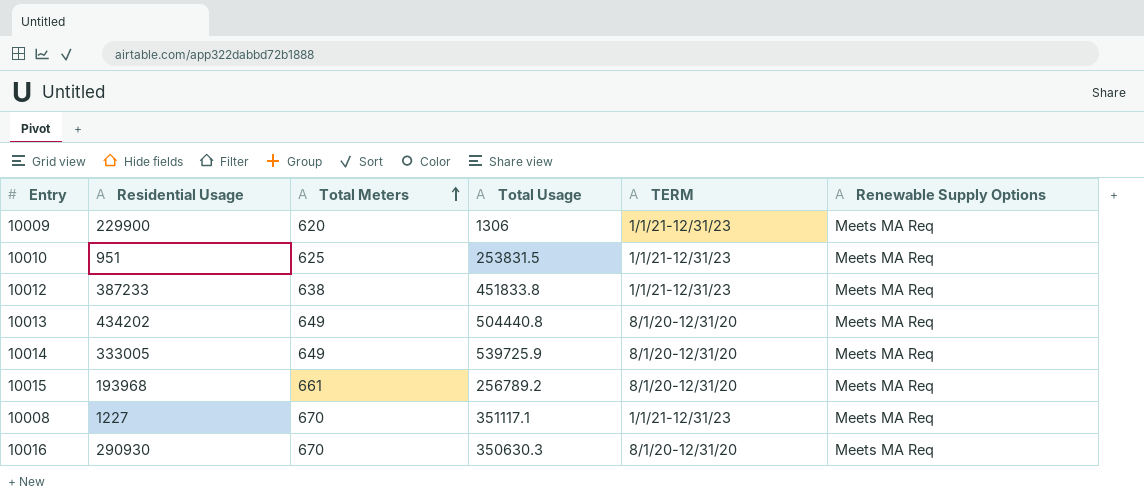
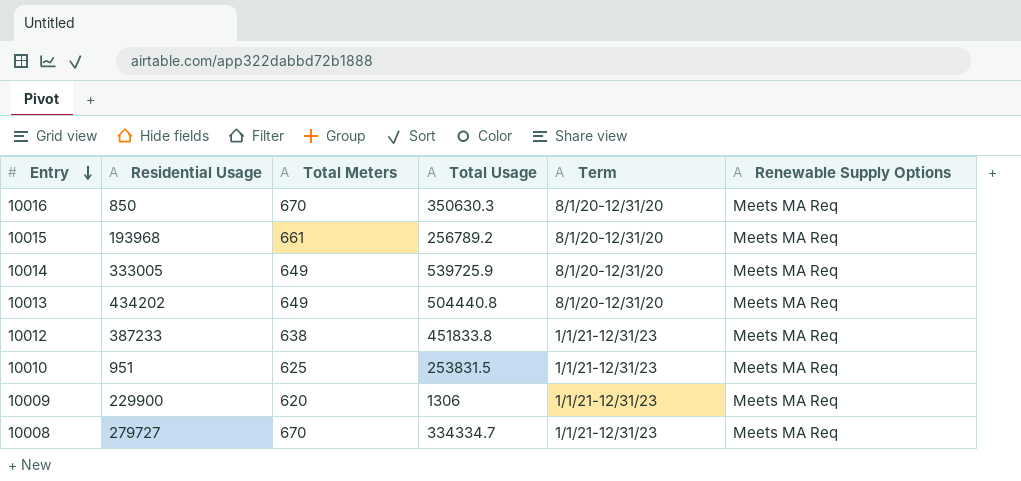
row order: Total Meters ascending -> Entry descending
column name: TERM -> Term
10016 | Residential Usage: 290930 -> 850
10008 | Residential Usage: 1227 -> 279727
10008 | Total Usage: 351117.1 -> 334334.7

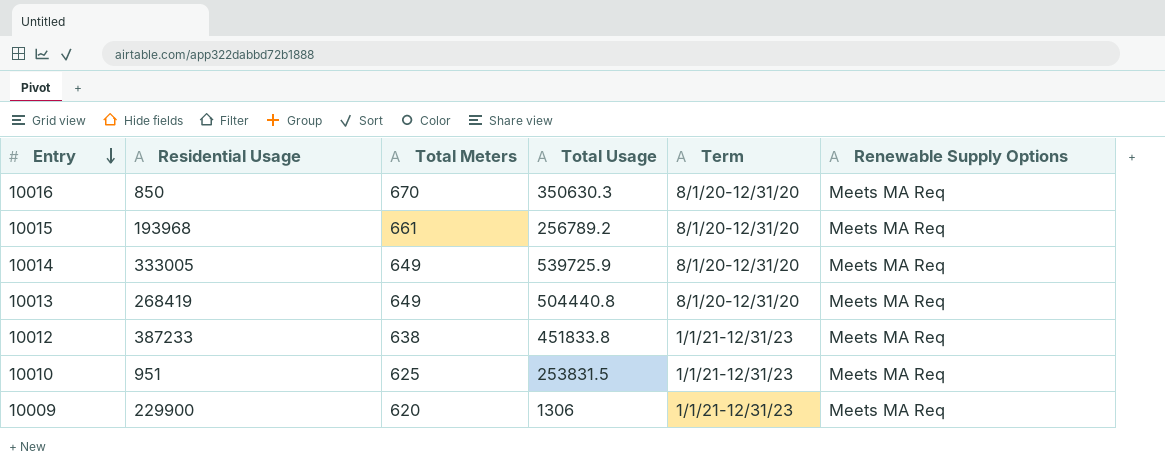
row 10008: 279727 | 670 | 334334.7 | 1/1/21-12/31/23 | Meets MA Req -> none
10013 | Residential Usage: 434202 -> 268419

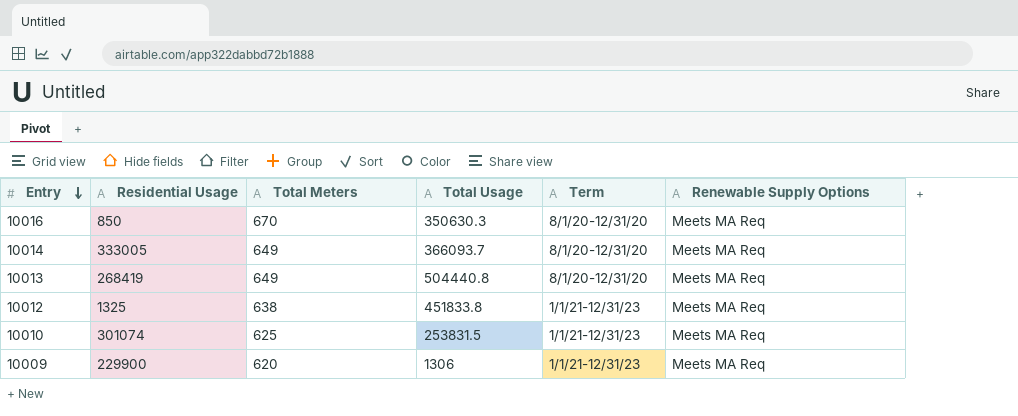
row 10015: 193968 | 661 | 256789.2 | 8/1/20-12/31/20 | Meets MA Req -> none
10014 | Total Usage: 539725.9 -> 366093.7
10012 | Residential Usage: 387233 -> 1325
10010 | Residential Usage: 951 -> 301074

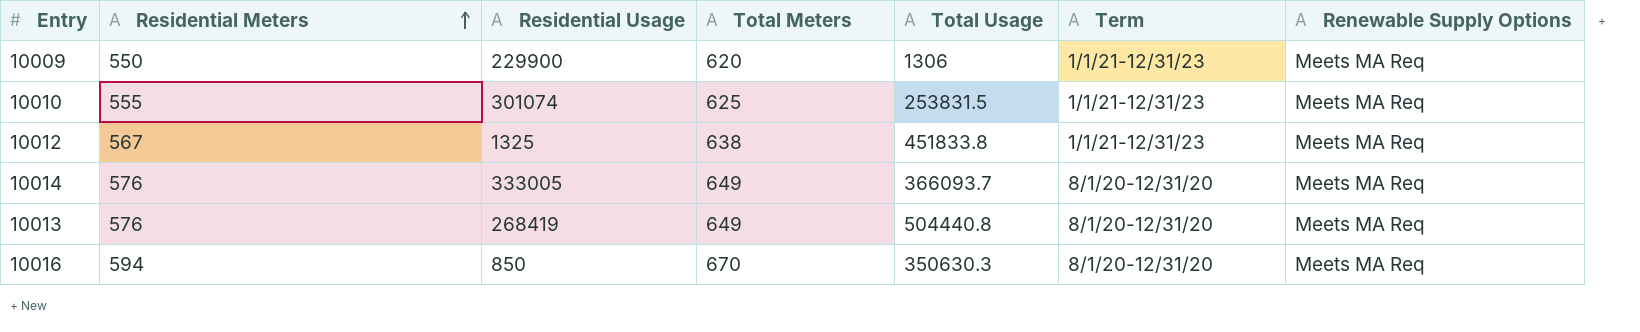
row order: Entry descending -> Residential Meters ascending
column Residential Meters | position: none -> 2

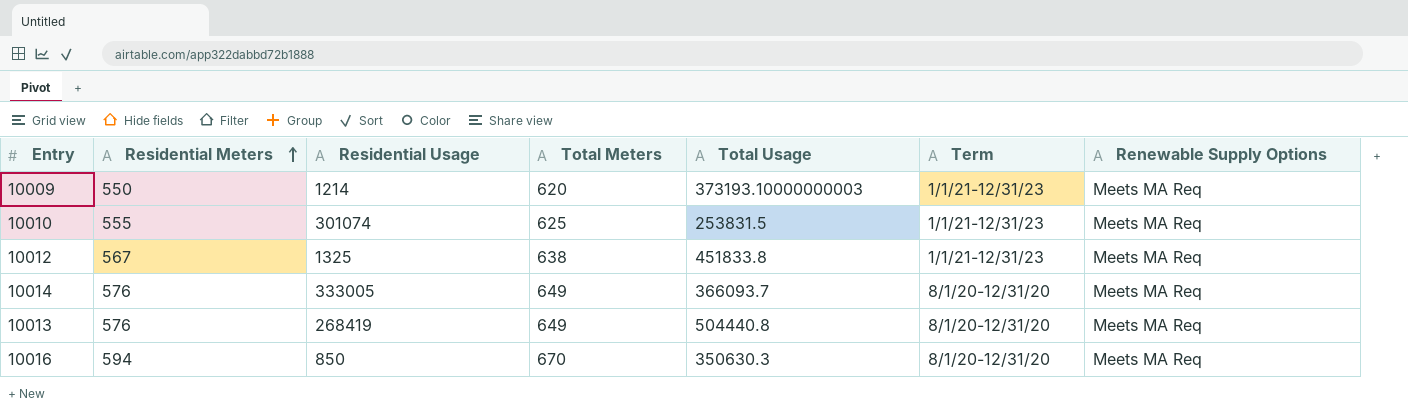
10009 | Residential Usage: 229900 -> 1214
10009 | Total Usage: 1306 -> 373193.10000000003

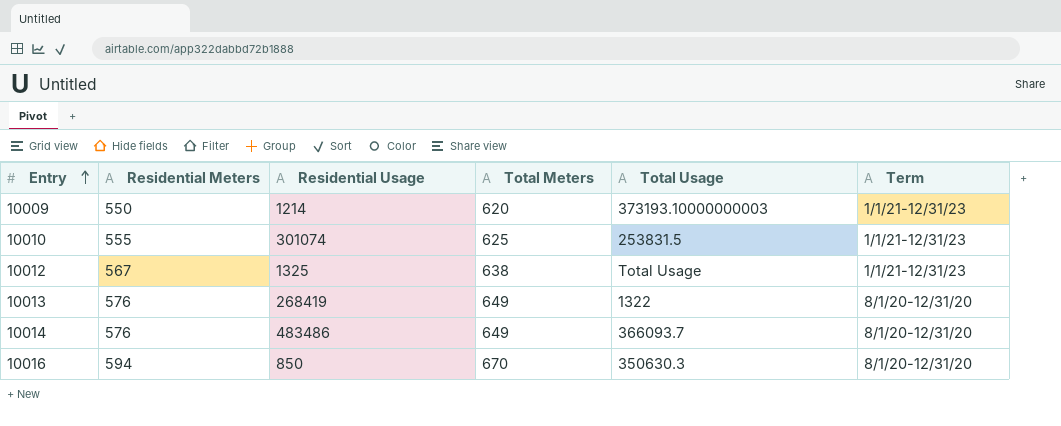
row order: Residential Meters ascending -> Entry ascending
column Renewable Supply Options | position: 7 -> none
10012 | Total Usage: 451833.8 -> Total Usage
10013 | Total Usage: 504440.8 -> 1322
10014 | Residential Usage: 333005 -> 483486

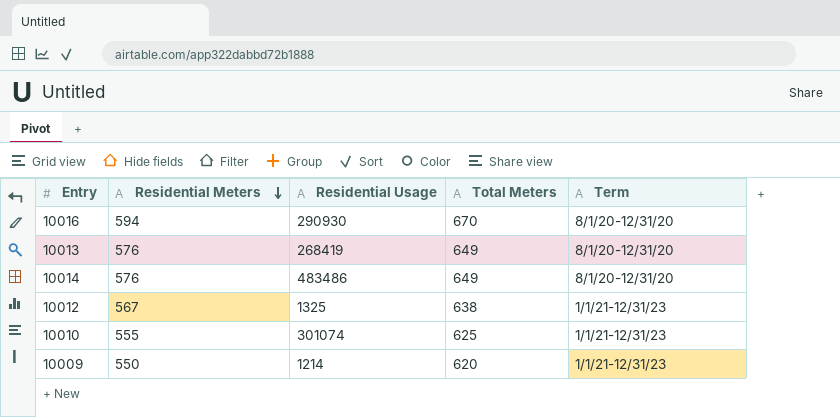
row order: Entry ascending -> Residential Meters descending
column Total Usage | position: 5 -> none
10016 | Residential Usage: 850 -> 290930

